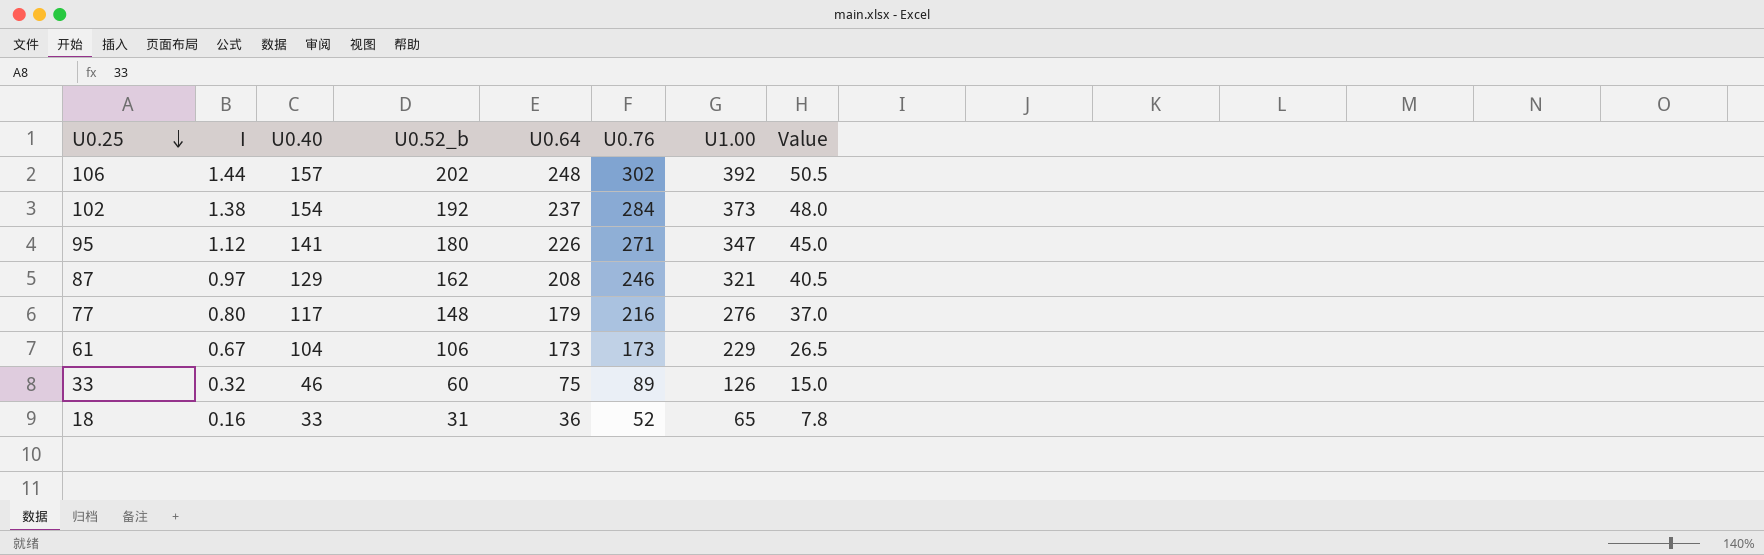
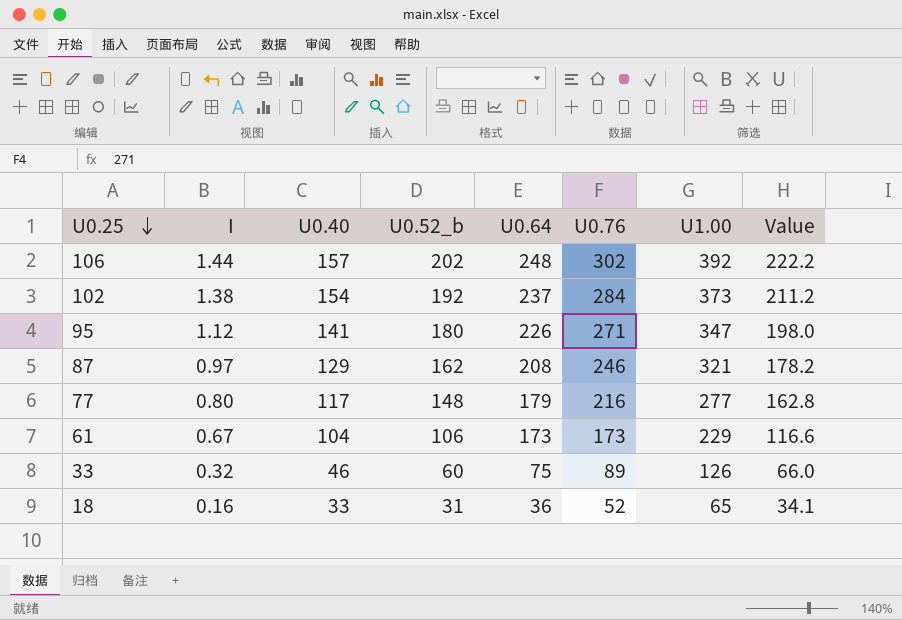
column Value | formula: [U0.52_b] * 0.25 -> [U0.52_b] * 1.1
77 | U1.00: 276 -> 277

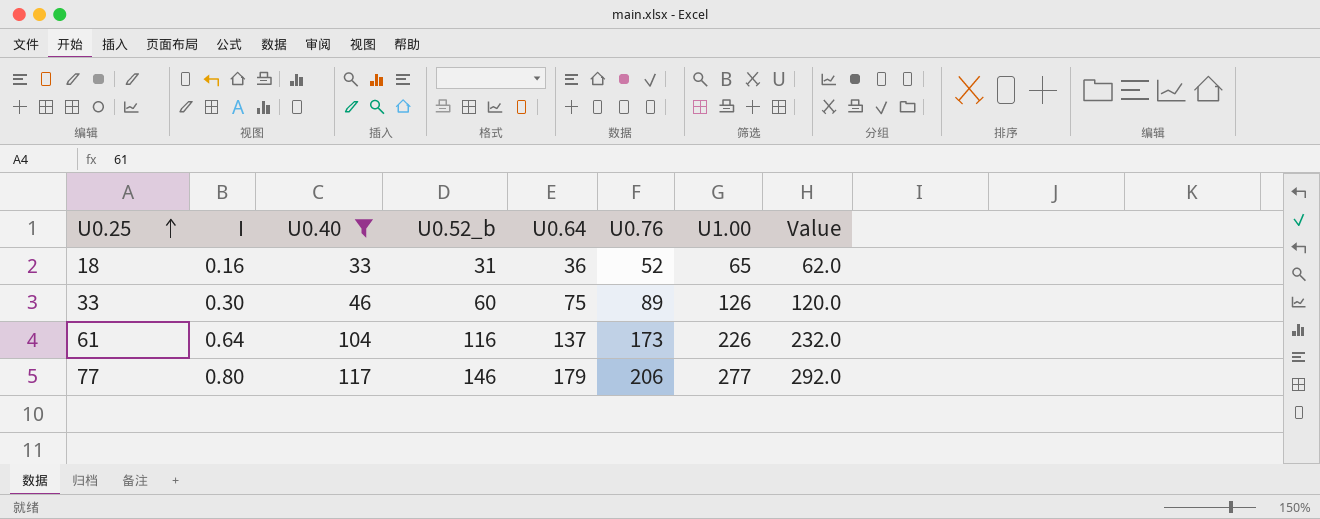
filter: none -> U0.40 <= 117
row order: U0.25 descending -> U0.25 ascending
column Value | formula: [U0.52_b] * 1.1 -> [U0.52_b] * 2
33 | I: 0.32 -> 0.30
61 | I: 0.67 -> 0.64
61 | U0.52_b: 106 -> 116
61 | U0.64: 173 -> 137
61 | U1.00: 229 -> 226
77 | U0.52_b: 148 -> 146
77 | U0.76: 216 -> 206

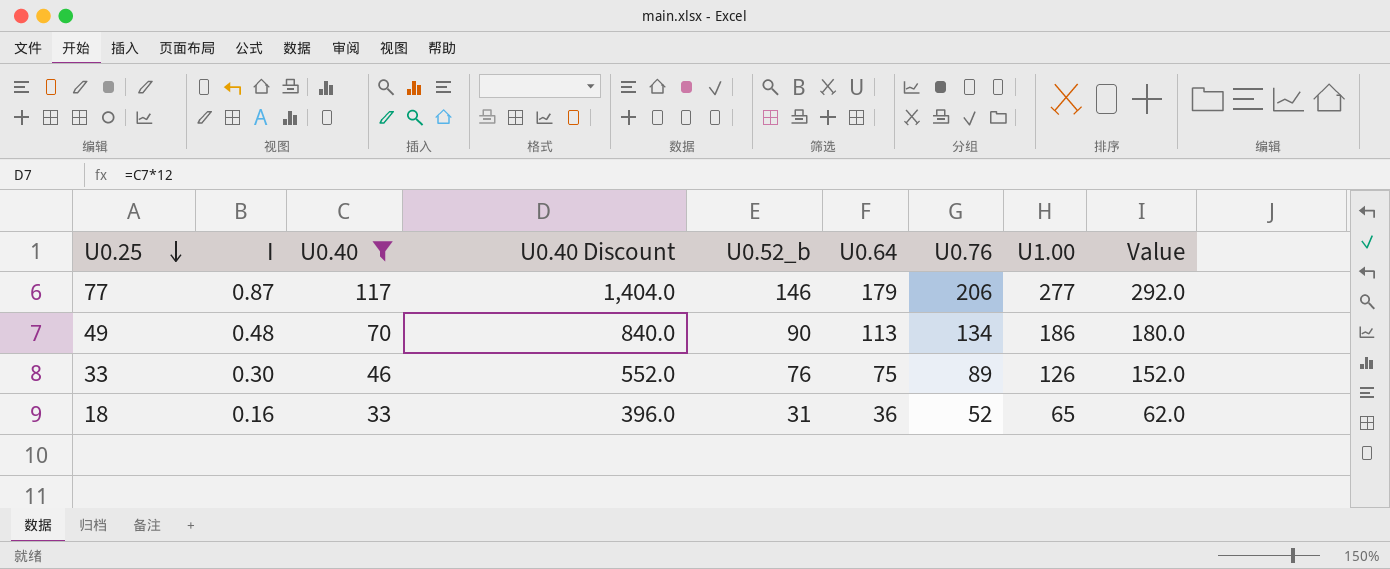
row order: U0.25 ascending -> U0.25 descending
column U0.40 Discount | formula: none -> [U0.40] * 12
row 61: 0.64 | 104 | 116 | 137 | 173 | 226 | 232.0 -> none
77 | I: 0.80 -> 0.87
row 49: none -> 0.48 | 70 | 840.0 | 90 | 113 | 134 | 186 | 180.0
33 | U0.52_b: 60 -> 76
33 | Value: 120.0 -> 152.0

